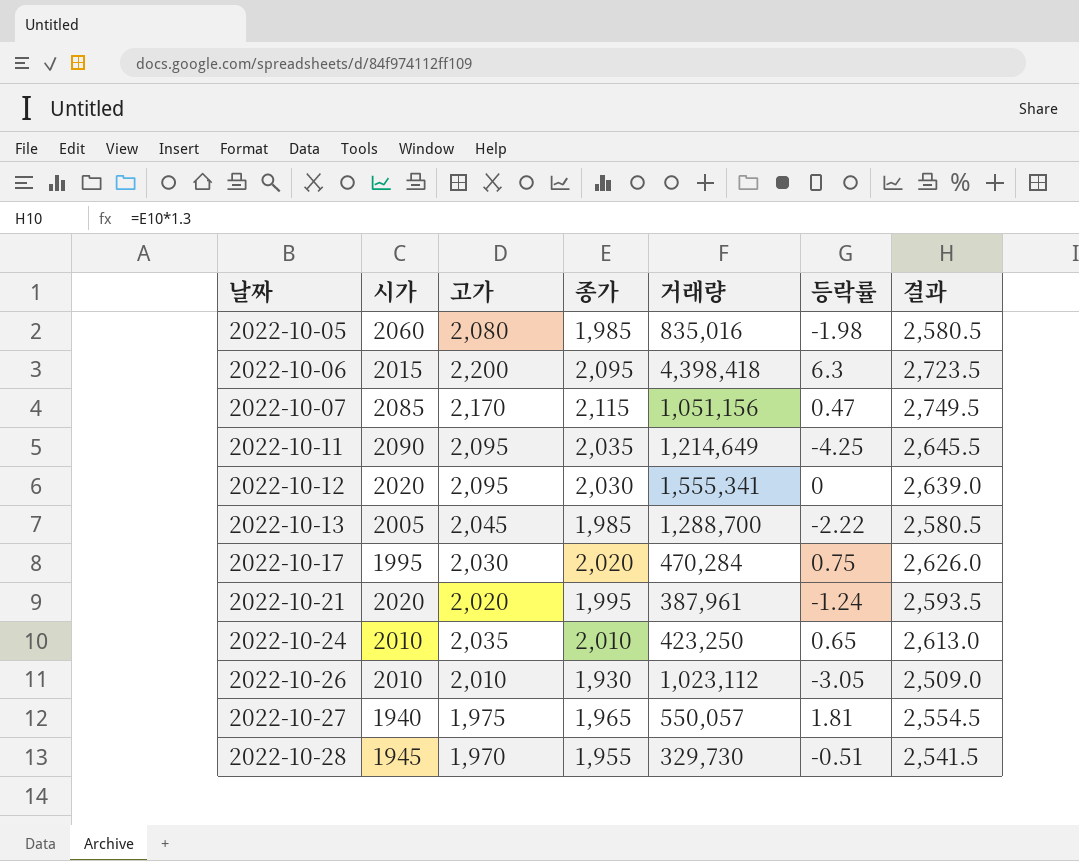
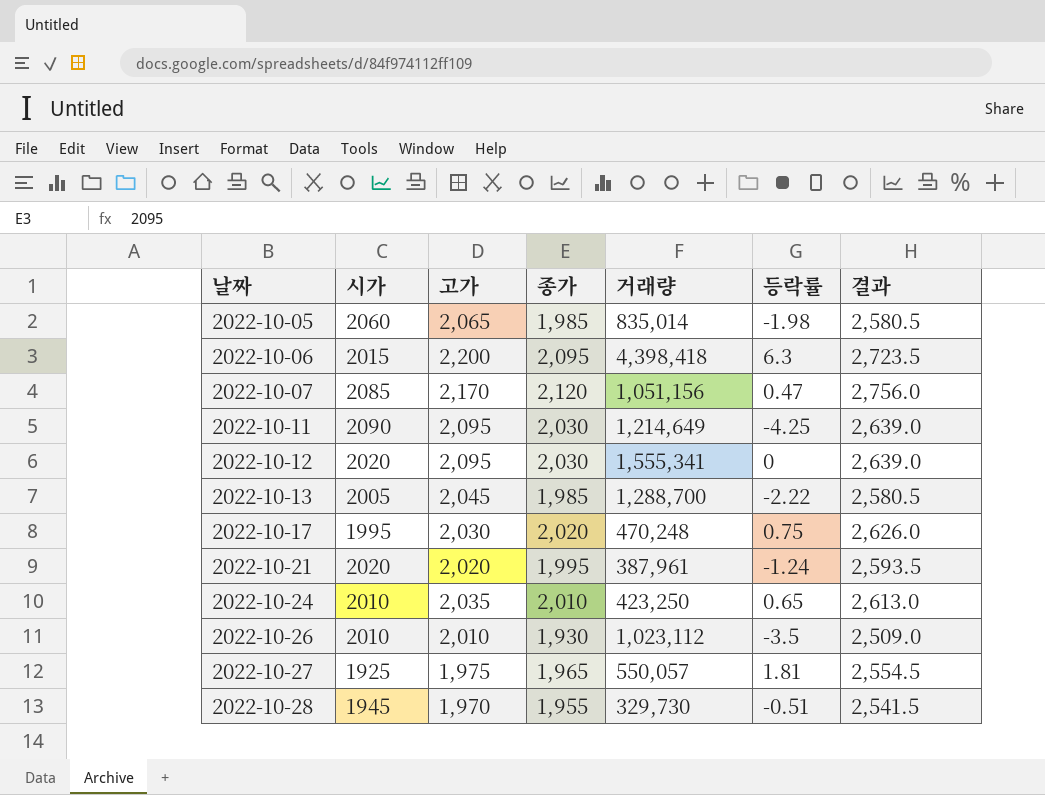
2022-10-05 | 고가: 2,080 -> 2,065
2022-10-05 | 거래량: 835,016 -> 835,014
2022-10-07 | 종가: 2,115 -> 2,120
2022-10-07 | 결과: 2,749.5 -> 2,756.0
2022-10-11 | 종가: 2,035 -> 2,030
2022-10-11 | 결과: 2,645.5 -> 2,639.0
2022-10-17 | 거래량: 470,284 -> 470,248
2022-10-26 | 등락률: -3.05 -> -3.5
2022-10-27 | 시가: 1940 -> 1925

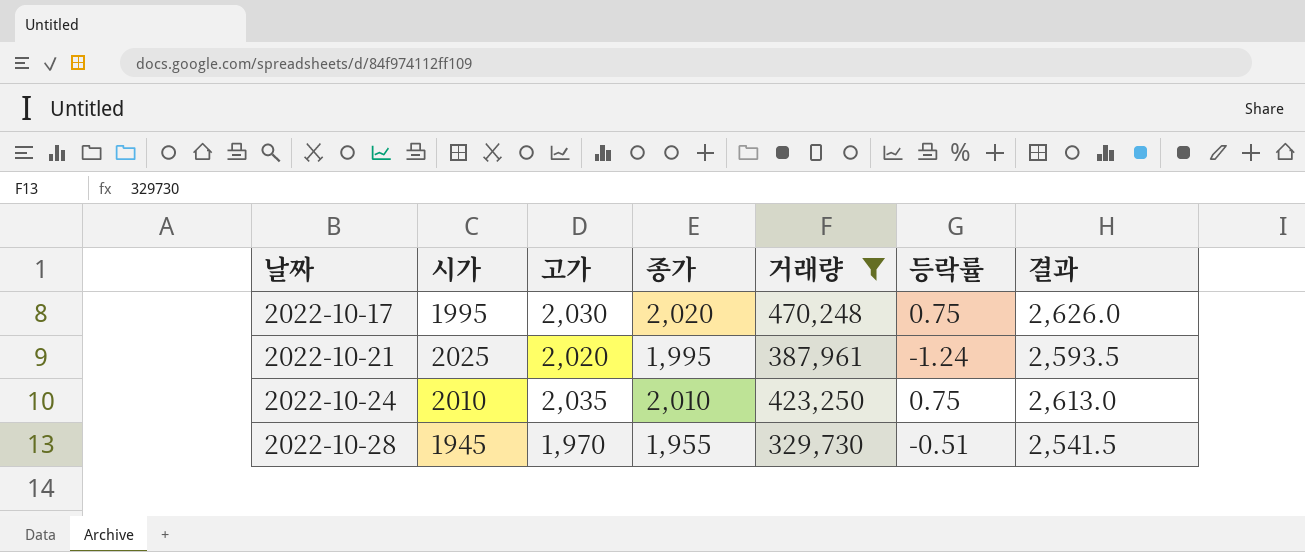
filter: none -> 거래량 <= 470,248
2022-10-21 | 시가: 2020 -> 2025
2022-10-24 | 등락률: 0.65 -> 0.75

